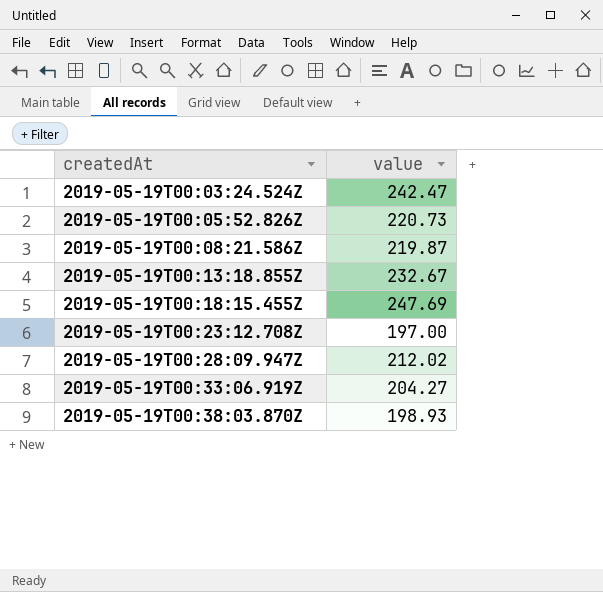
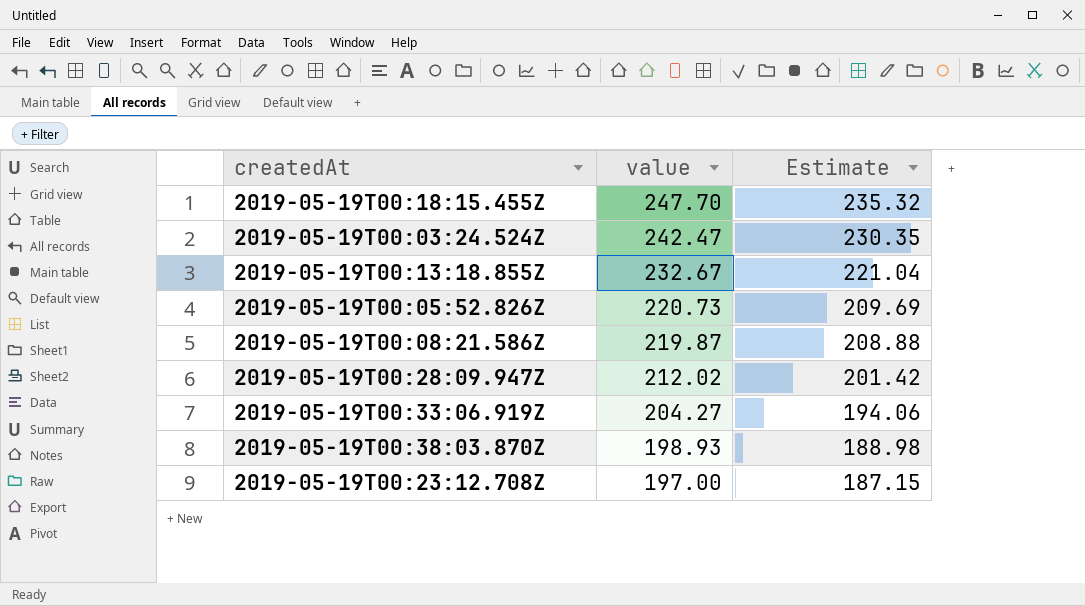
row order: createdAt ascending -> value descending
column Estimate | formula: none -> [value] * 0.95
2019-05-19T00:18:15.455Z | value: 247.69 -> 247.70

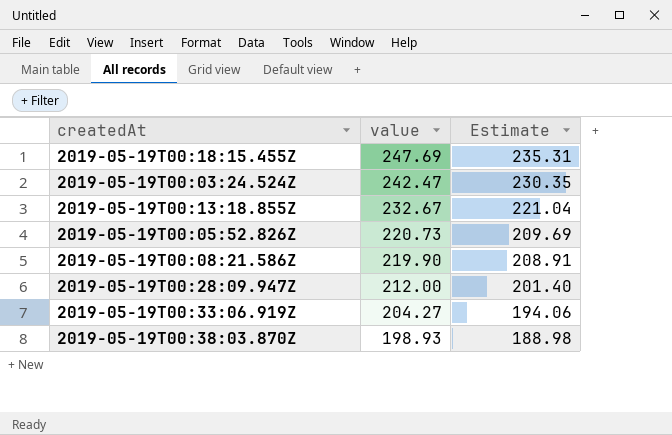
row 2019-05-19T00:23:12.708Z: 197.00 | 187.15 -> none
2019-05-19T00:18:15.455Z | value: 247.70 -> 247.69
2019-05-19T00:18:15.455Z | Estimate: 235.32 -> 235.31
2019-05-19T00:08:21.586Z | value: 219.87 -> 219.90
2019-05-19T00:08:21.586Z | Estimate: 208.88 -> 208.91
2019-05-19T00:28:09.947Z | value: 212.02 -> 212.00
2019-05-19T00:28:09.947Z | Estimate: 201.42 -> 201.40

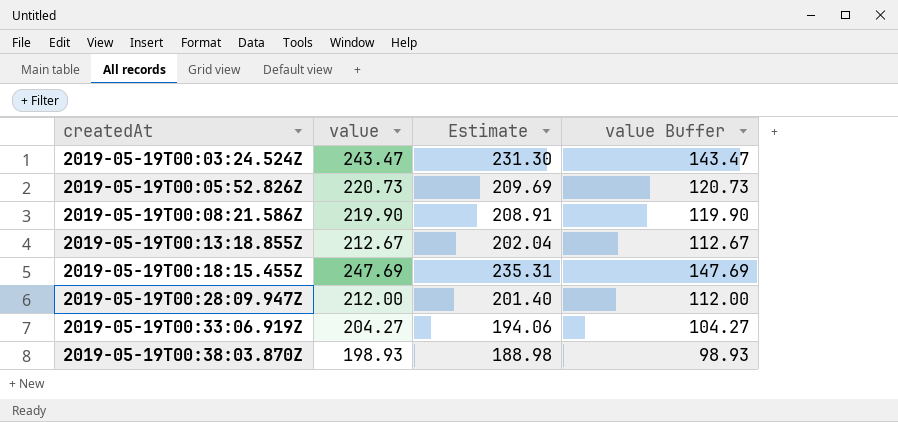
row order: value descending -> createdAt ascending
column value Buffer | formula: none -> [value] - 100
2019-05-19T00:03:24.524Z | value: 242.47 -> 243.47
2019-05-19T00:03:24.524Z | Estimate: 230.35 -> 231.30
2019-05-19T00:13:18.855Z | value: 232.67 -> 212.67
2019-05-19T00:13:18.855Z | Estimate: 221.04 -> 202.04

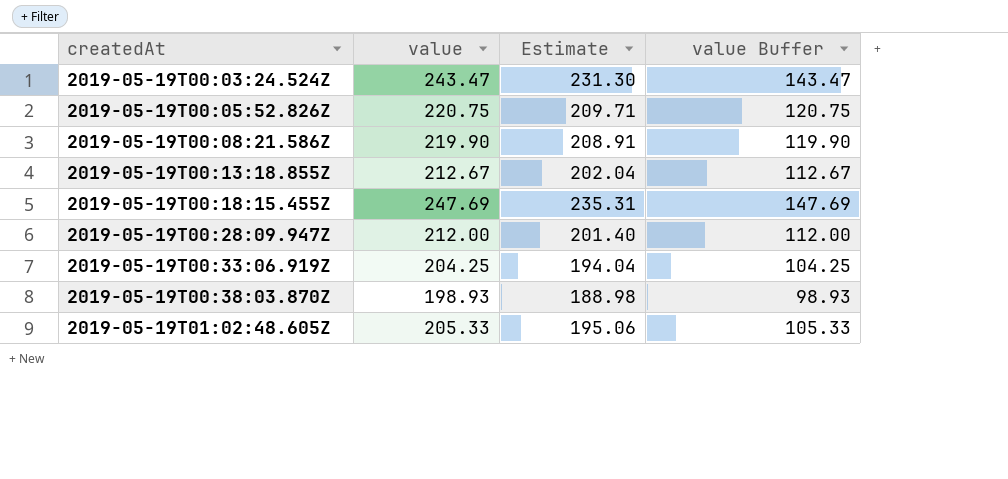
2019-05-19T00:05:52.826Z | value: 220.73 -> 220.75
2019-05-19T00:05:52.826Z | Estimate: 209.69 -> 209.71
2019-05-19T00:05:52.826Z | value Buffer: 120.73 -> 120.75
2019-05-19T00:33:06.919Z | value: 204.27 -> 204.25
2019-05-19T00:33:06.919Z | Estimate: 194.06 -> 194.04
2019-05-19T00:33:06.919Z | value Buffer: 104.27 -> 104.25
row 2019-05-19T01:02:48.605Z: none -> 205.33 | 195.06 | 105.33

